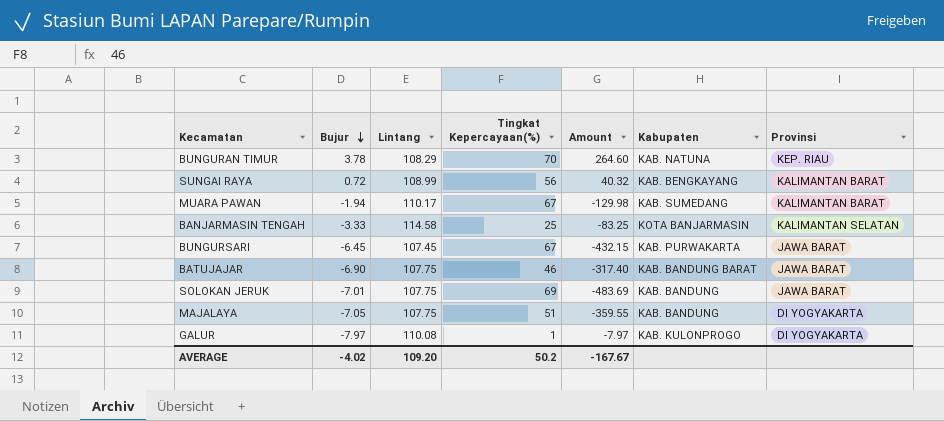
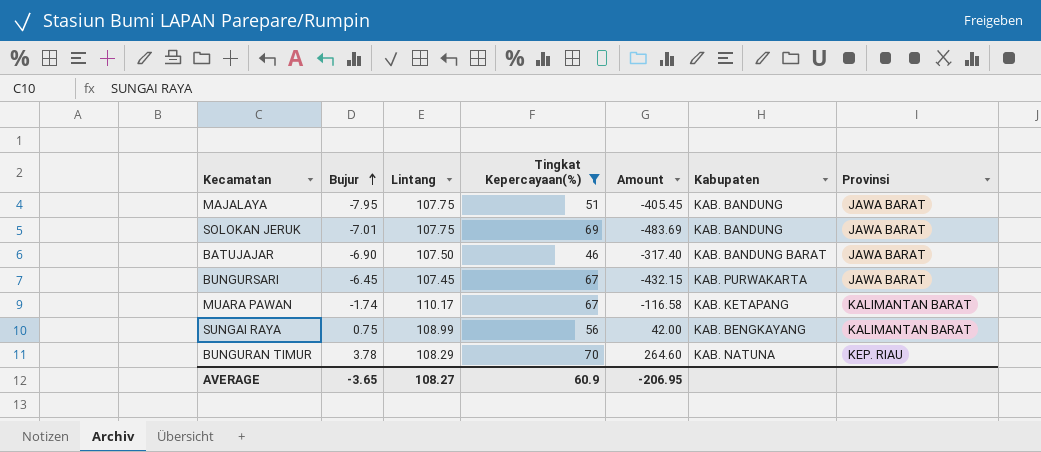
filter: none -> Tingkat Kepercayaan(%) >= 46
row order: Bujur descending -> Bujur ascending
MAJALAYA | Bujur: -7.05 -> -7.95
MAJALAYA | Amount: -359.55 -> -405.45
MAJALAYA | Provinsi: DI YOGYAKARTA -> JAWA BARAT
BATUJAJAR | Lintang: 107.75 -> 107.50
MUARA PAWAN | Bujur: -1.94 -> -1.74
MUARA PAWAN | Amount: -129.98 -> -116.58
MUARA PAWAN | Kabupaten: KAB. SUMEDANG -> KAB. KETAPANG
SUNGAI RAYA | Bujur: 0.72 -> 0.75
SUNGAI RAYA | Amount: 40.32 -> 42.00
AVERAGE | Bujur: -4.02 -> -3.65
AVERAGE | Lintang: 109.20 -> 108.27
AVERAGE | Tingkat Kepercayaan(%): 50.2 -> 60.9
AVERAGE | Amount: -167.67 -> -206.95

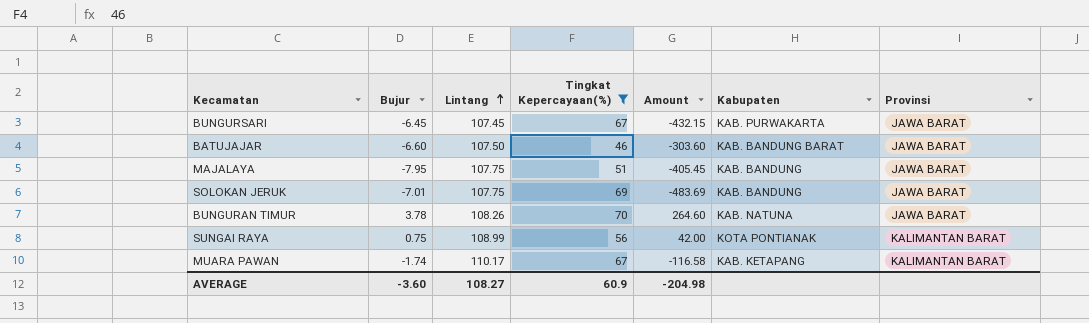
row order: Bujur ascending -> Lintang ascending
BATUJAJAR | Bujur: -6.90 -> -6.60
BATUJAJAR | Amount: -317.40 -> -303.60
BUNGURAN TIMUR | Lintang: 108.29 -> 108.26
BUNGURAN TIMUR | Provinsi: KEP. RIAU -> JAWA BARAT
SUNGAI RAYA | Kabupaten: KAB. BENGKAYANG -> KOTA PONTIANAK
AVERAGE | Bujur: -3.65 -> -3.60
AVERAGE | Amount: -206.95 -> -204.98

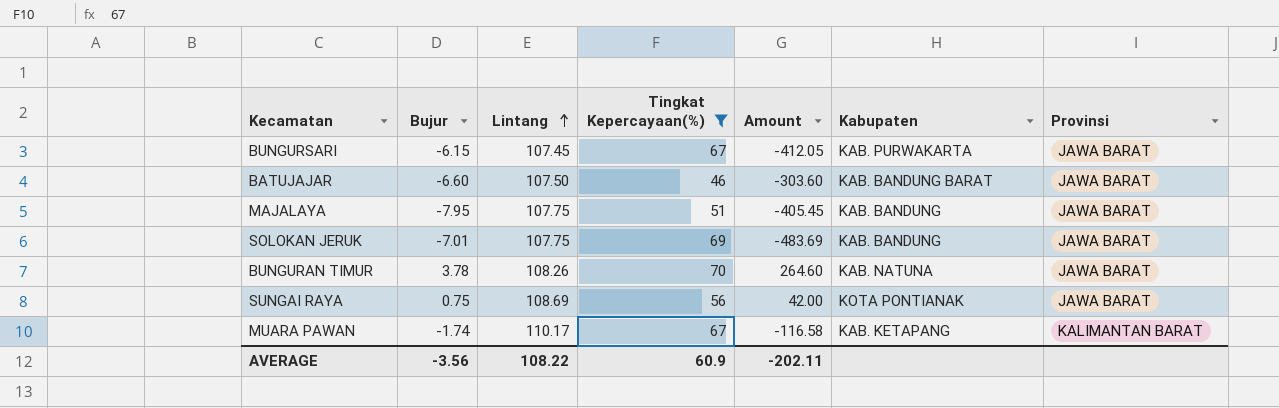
BUNGURSARI | Bujur: -6.45 -> -6.15
BUNGURSARI | Amount: -432.15 -> -412.05
SUNGAI RAYA | Lintang: 108.99 -> 108.69
SUNGAI RAYA | Provinsi: KALIMANTAN BARAT -> JAWA BARAT
AVERAGE | Bujur: -3.60 -> -3.56
AVERAGE | Lintang: 108.27 -> 108.22
AVERAGE | Amount: -204.98 -> -202.11

